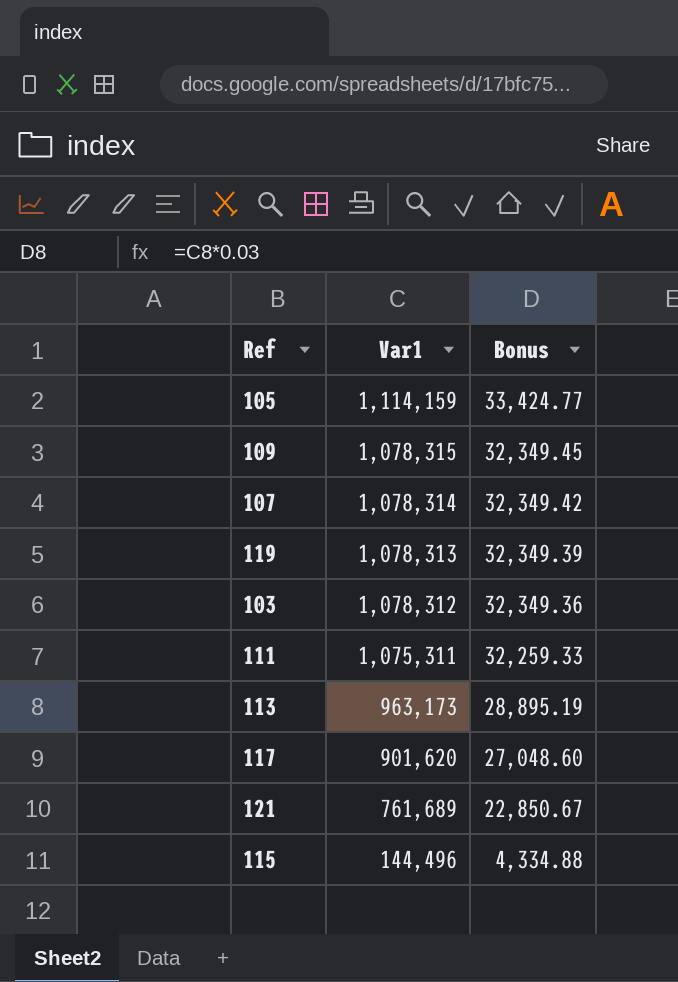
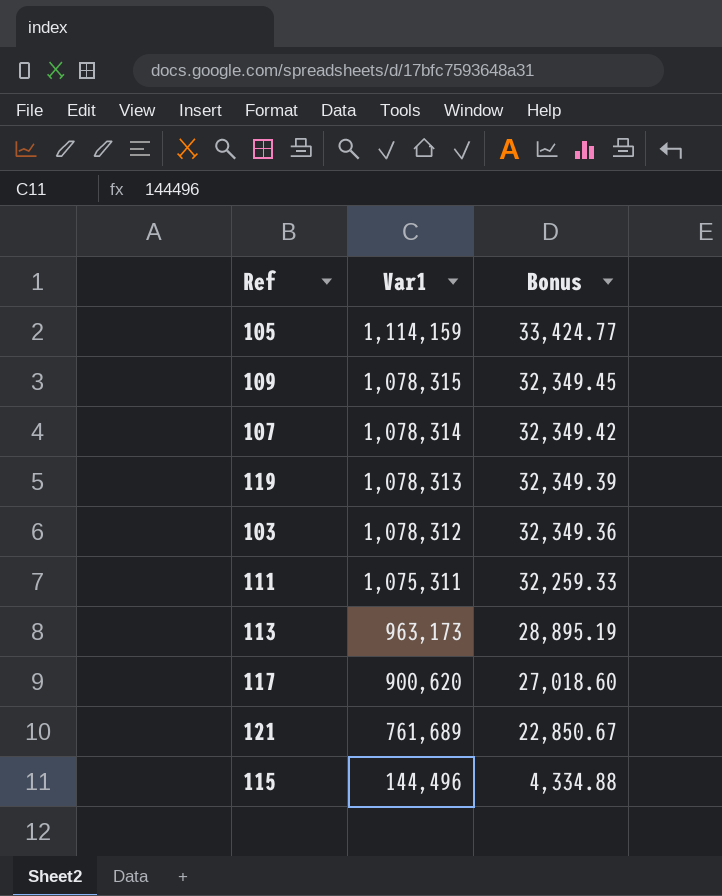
117 | Var1: 901,620 -> 900,620
117 | Bonus: 27,048.60 -> 27,018.60

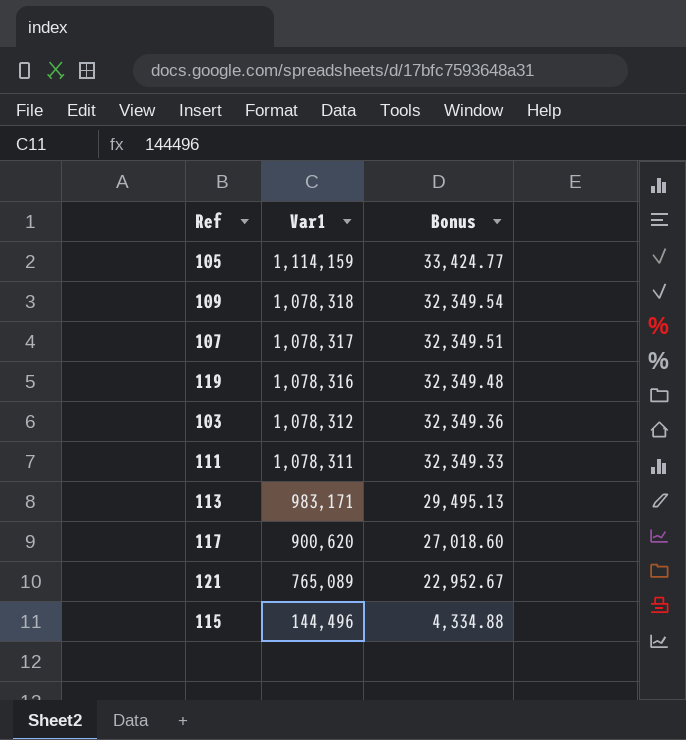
109 | Var1: 1,078,315 -> 1,078,318
109 | Bonus: 32,349.45 -> 32,349.54
107 | Var1: 1,078,314 -> 1,078,317
107 | Bonus: 32,349.42 -> 32,349.51
119 | Var1: 1,078,313 -> 1,078,316
119 | Bonus: 32,349.39 -> 32,349.48
111 | Var1: 1,075,311 -> 1,078,311
111 | Bonus: 32,259.33 -> 32,349.33
113 | Var1: 963,173 -> 983,171
113 | Bonus: 28,895.19 -> 29,495.13
121 | Var1: 761,689 -> 765,089
121 | Bonus: 22,850.67 -> 22,952.67

